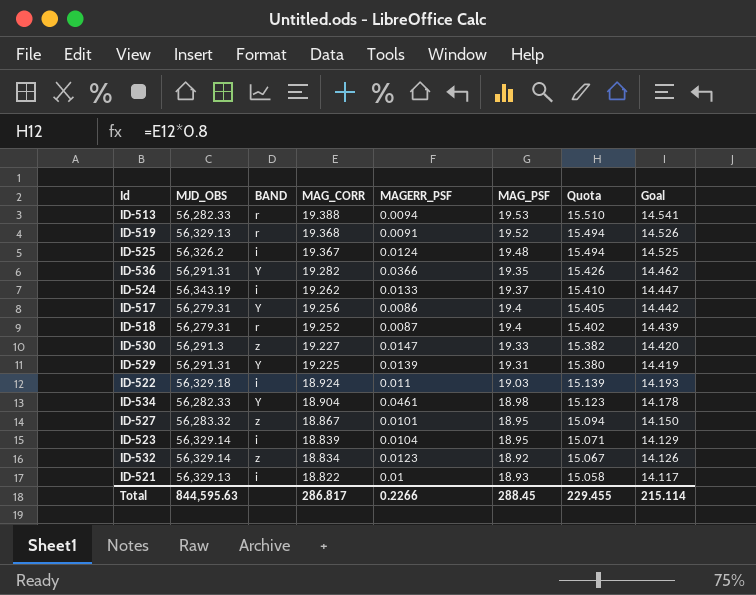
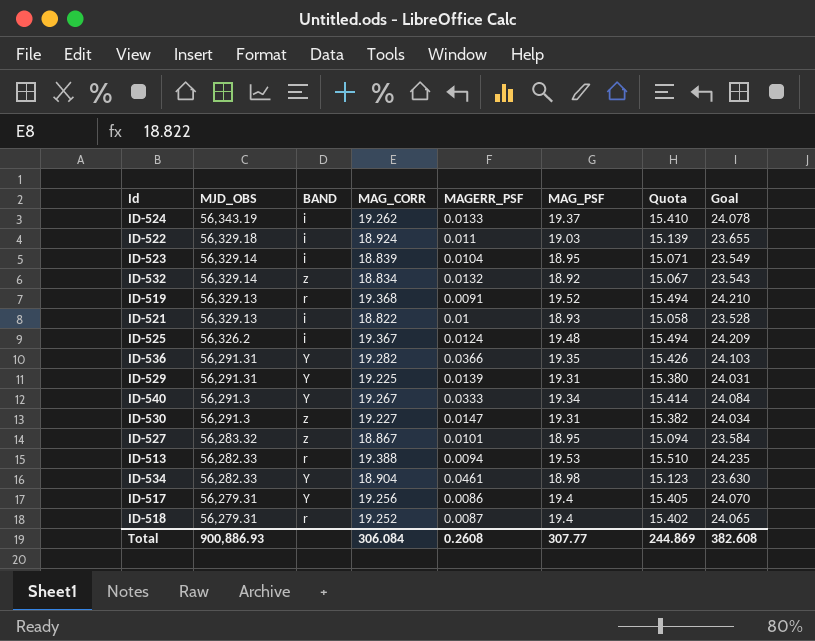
row order: MAG_CORR descending -> MJD_OBS descending
column Goal | formula: [MAG_CORR] * 0.75 -> [MAG_CORR] * 1.25
ID-532 | MAGERR_PSF: 0.0123 -> 0.0132
row ID-540: none -> 56,291.3 | Y | 19.267 | 0.0333 | 19.34 | 15.414 | 24.084
ID-530 | MAG_PSF: 19.33 -> 19.31
Total | MJD_OBS: 844,595.63 -> 900,886.93
Total | MAG_CORR: 286.817 -> 306.084
Total | MAGERR_PSF: 0.2266 -> 0.2608
Total | MAG_PSF: 288.45 -> 307.77
Total | Quota: 229.455 -> 244.869
Total | Goal: 215.114 -> 382.608

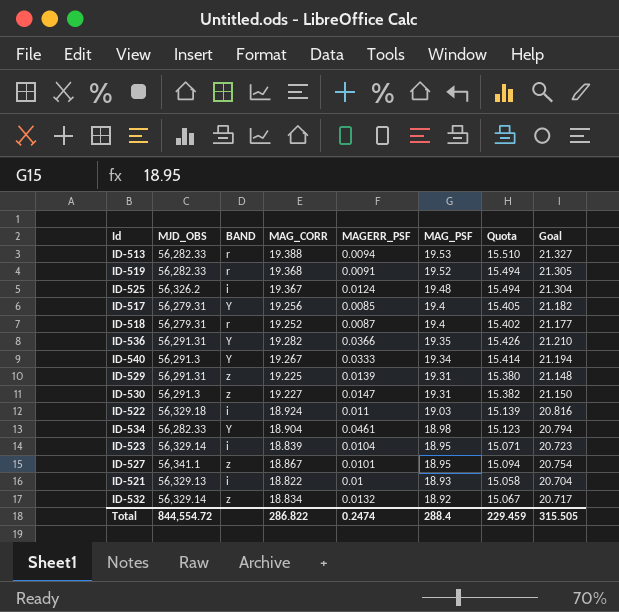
row order: MJD_OBS descending -> MAG_PSF descending
column Goal | formula: [MAG_CORR] * 1.25 -> [MAG_CORR] * 1.1
row ID-524: 56,343.19 | i | 19.262 | 0.0133 | 19.37 | 15.410 | 24.078 -> none
ID-519 | MJD_OBS: 56,329.13 -> 56,282.33
ID-517 | MAGERR_PSF: 0.0086 -> 0.0085
ID-529 | BAND: Y -> z
ID-527 | MJD_OBS: 56,283.32 -> 56,341.1
Total | MJD_OBS: 900,886.93 -> 844,554.72
Total | MAG_CORR: 306.084 -> 286.822
Total | MAGERR_PSF: 0.2608 -> 0.2474
Total | MAG_PSF: 307.77 -> 288.4
Total | Quota: 244.869 -> 229.459
Total | Goal: 382.608 -> 315.505

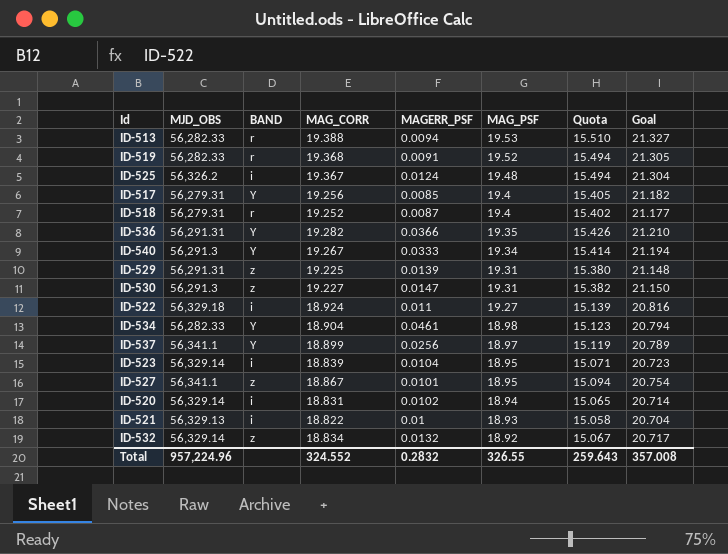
ID-522 | MAG_PSF: 19.03 -> 19.27
row ID-537: none -> 56,341.1 | Y | 18.899 | 0.0256 | 18.97 | 15.119 | 20.789
row ID-520: none -> 56,329.14 | i | 18.831 | 0.0102 | 18.94 | 15.065 | 20.714
Total | MJD_OBS: 844,554.72 -> 957,224.96
Total | MAG_CORR: 286.822 -> 324.552
Total | MAGERR_PSF: 0.2474 -> 0.2832
Total | MAG_PSF: 288.4 -> 326.55
Total | Quota: 229.459 -> 259.643
Total | Goal: 315.505 -> 357.008

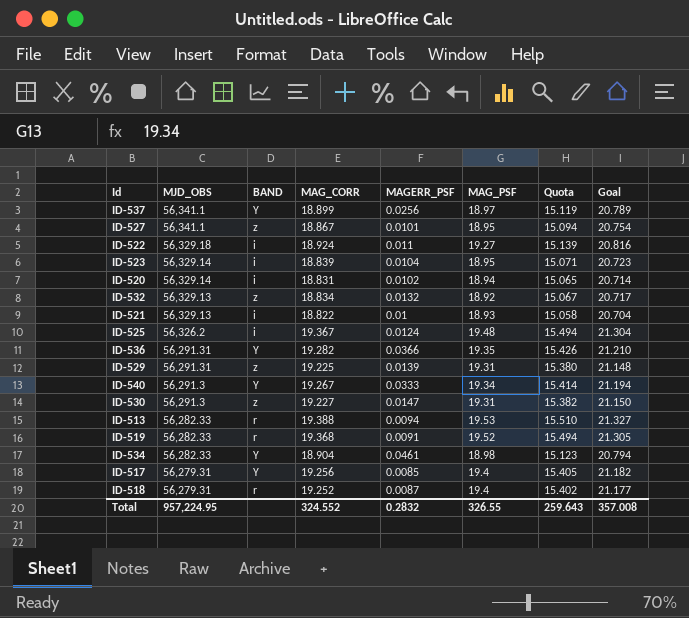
row order: MAG_PSF descending -> MJD_OBS descending
ID-532 | MJD_OBS: 56,329.14 -> 56,329.13
Total | MJD_OBS: 957,224.96 -> 957,224.95

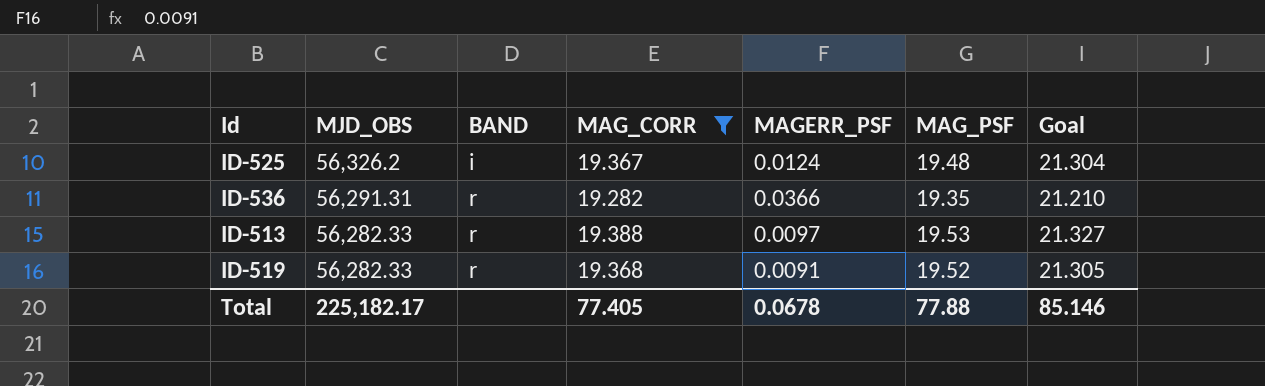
filter: none -> MAG_CORR >= 19.282
column Quota | formula: [MAG_CORR] * 0.8 -> none
ID-536 | BAND: Y -> r
ID-513 | MAGERR_PSF: 0.0094 -> 0.0097
Total | MJD_OBS: 957,224.95 -> 225,182.17
Total | MAG_CORR: 324.552 -> 77.405
Total | MAGERR_PSF: 0.2832 -> 0.0678
Total | MAG_PSF: 326.55 -> 77.88
Total | Goal: 357.008 -> 85.146

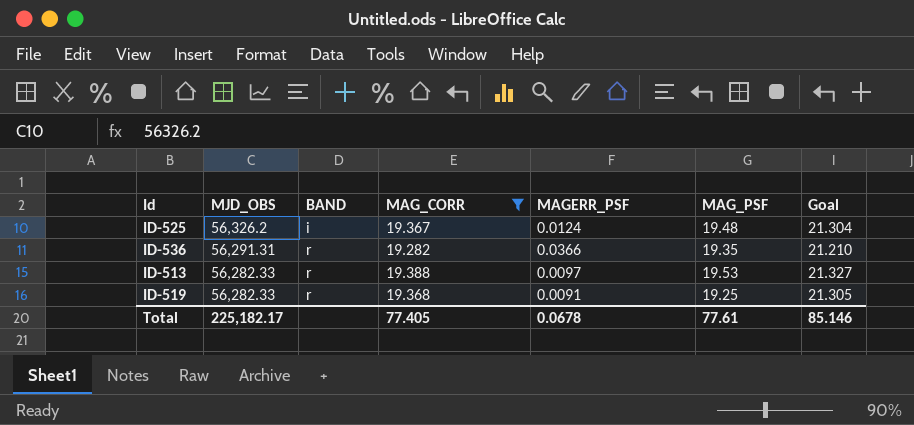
ID-519 | MAG_PSF: 19.52 -> 19.25
Total | MAG_PSF: 77.88 -> 77.61

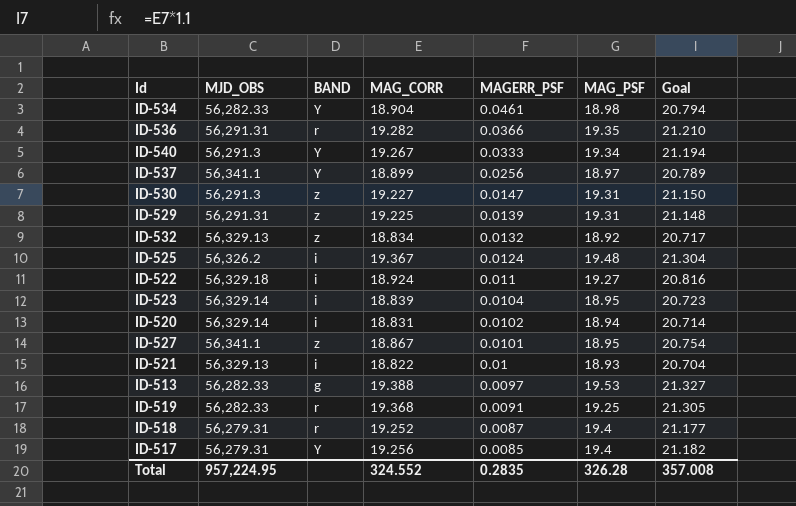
filter: MAG_CORR >= 19.282 -> none
row order: MJD_OBS descending -> MAGERR_PSF descending
ID-513 | BAND: r -> g
Total | MJD_OBS: 225,182.17 -> 957,224.95
Total | MAG_CORR: 77.405 -> 324.552
Total | MAGERR_PSF: 0.0678 -> 0.2835
Total | MAG_PSF: 77.61 -> 326.28
Total | Goal: 85.146 -> 357.008

